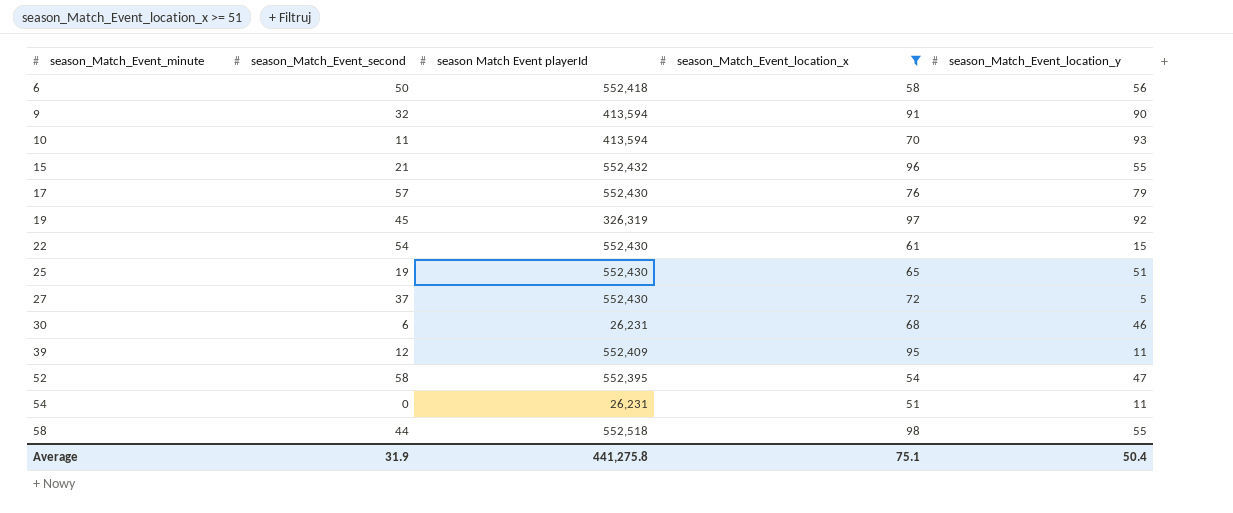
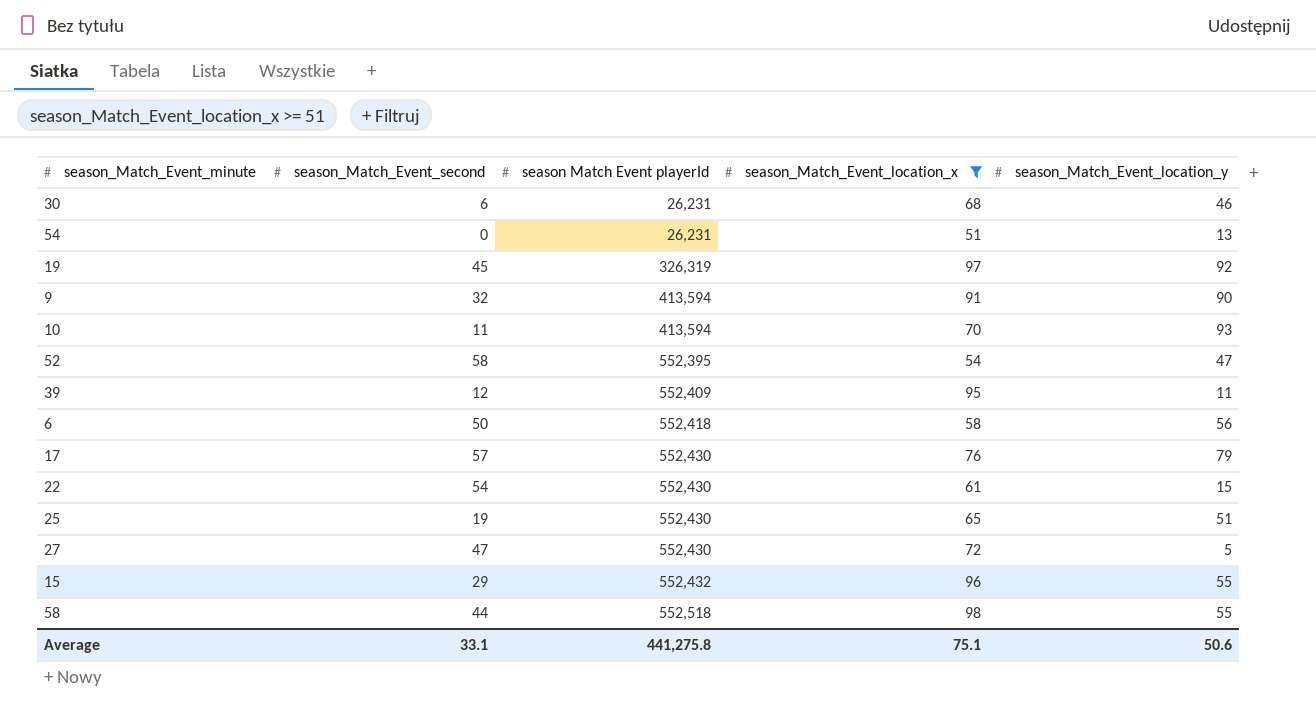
row order: season_Match_Event_minute ascending -> season Match Event playerId ascending
54 | season_Match_Event_location_y: 11 -> 13
27 | season_Match_Event_second: 37 -> 47
15 | season_Match_Event_second: 21 -> 29
Average | season_Match_Event_second: 31.9 -> 33.1
Average | season_Match_Event_location_y: 50.4 -> 50.6

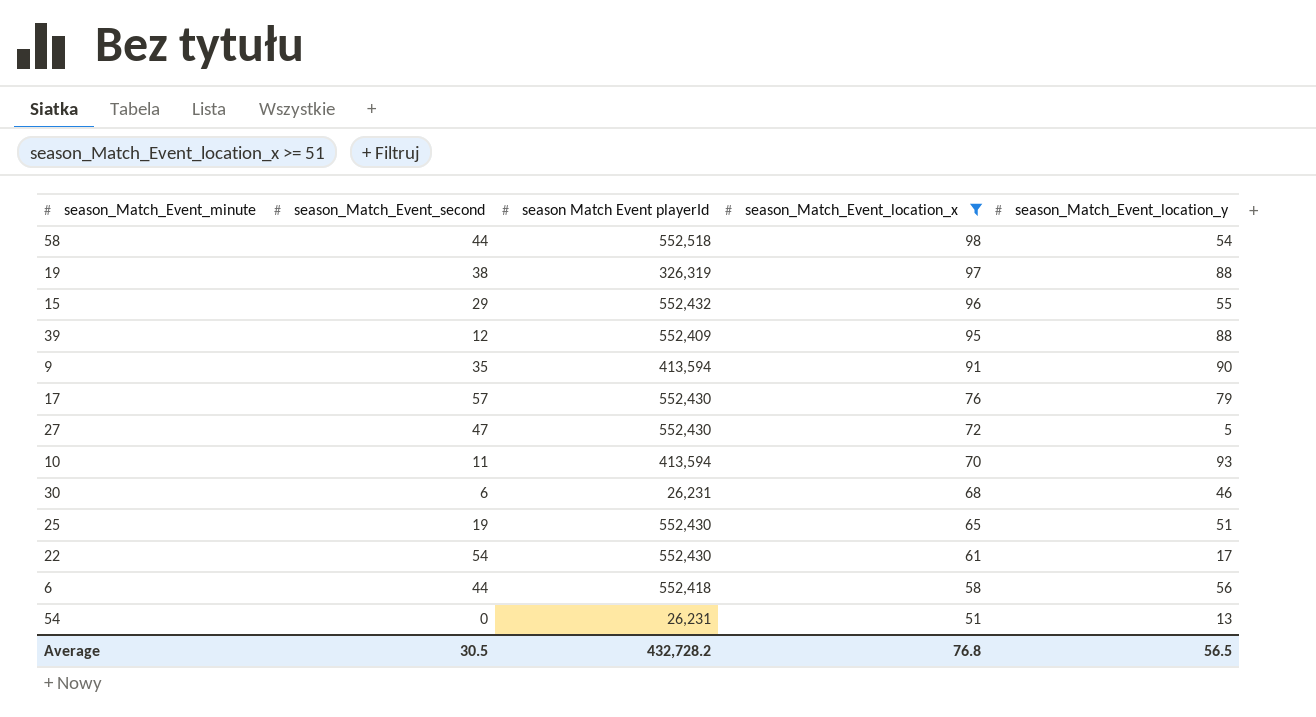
row order: season Match Event playerId ascending -> season_Match_Event_location_x descending
row 52: 58 | 552,395 | 54 | 47 -> none
58 | season_Match_Event_location_y: 55 -> 54
19 | season_Match_Event_second: 45 -> 38
19 | season_Match_Event_location_y: 92 -> 88
39 | season_Match_Event_location_y: 11 -> 88
9 | season_Match_Event_second: 32 -> 35
22 | season_Match_Event_location_y: 15 -> 17
6 | season_Match_Event_second: 50 -> 44
Average | season_Match_Event_second: 33.1 -> 30.5
Average | season Match Event playerId: 441,275.8 -> 432,728.2
Average | season_Match_Event_location_x: 75.1 -> 76.8
Average | season_Match_Event_location_y: 50.6 -> 56.5

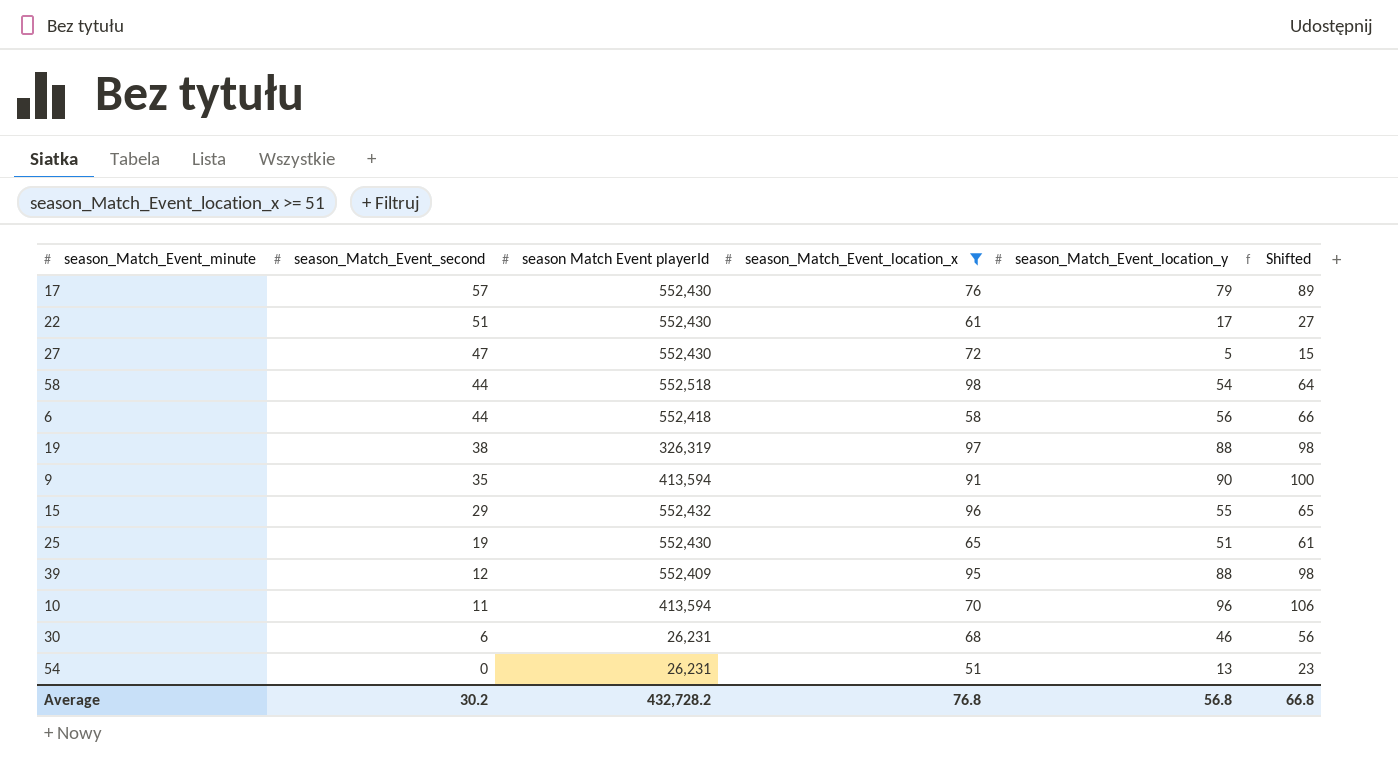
row order: season_Match_Event_location_x descending -> season_Match_Event_second descending
column Shifted | formula: none -> [season_Match_Event_location_y] + 10
22 | season_Match_Event_second: 54 -> 51
10 | season_Match_Event_location_y: 93 -> 96
Average | season_Match_Event_second: 30.5 -> 30.2
Average | season_Match_Event_location_y: 56.5 -> 56.8

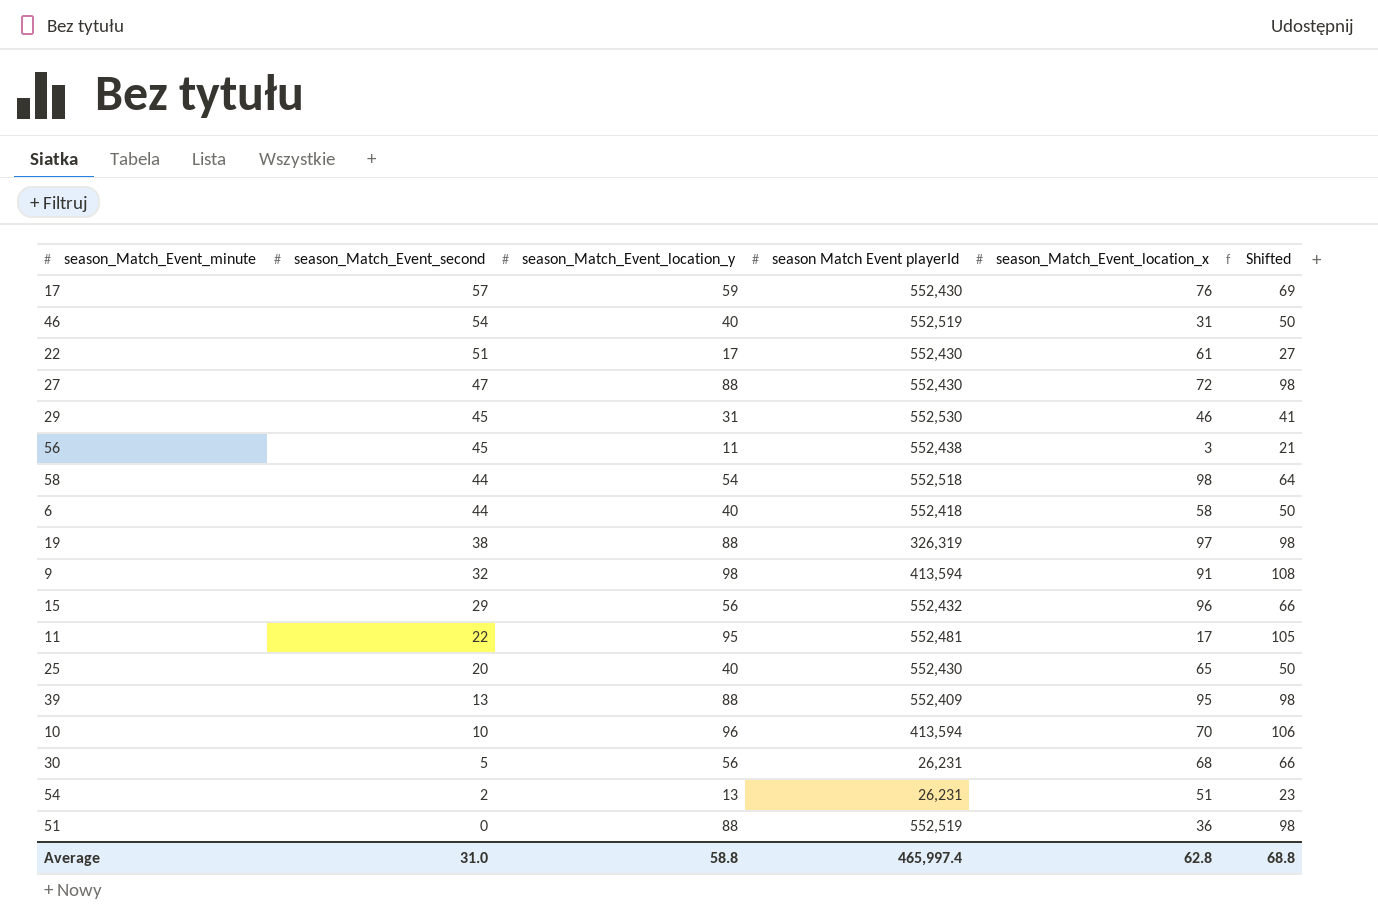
filter: season_Match_Event_location_x >= 51 -> none
column season_Match_Event_location_y | position: 5 -> 3
17 | season_Match_Event_location_y: 79 -> 59
17 | Shifted: 89 -> 69
27 | season_Match_Event_location_y: 5 -> 88
27 | Shifted: 15 -> 98
6 | season_Match_Event_location_y: 56 -> 40
6 | Shifted: 66 -> 50
9 | season_Match_Event_second: 35 -> 32
9 | season_Match_Event_location_y: 90 -> 98
9 | Shifted: 100 -> 108
15 | season_Match_Event_location_y: 55 -> 56
15 | Shifted: 65 -> 66
25 | season_Match_Event_second: 19 -> 20
25 | season_Match_Event_location_y: 51 -> 40
25 | Shifted: 61 -> 50
39 | season_Match_Event_second: 12 -> 13
10 | season_Match_Event_second: 11 -> 10
30 | season_Match_Event_second: 6 -> 5
30 | season_Match_Event_location_y: 46 -> 56
30 | Shifted: 56 -> 66
54 | season_Match_Event_second: 0 -> 2
Average | season_Match_Event_second: 30.2 -> 31.0
Average | season_Match_Event_location_y: 56.8 -> 58.8
Average | season Match Event playerId: 432,728.2 -> 465,997.4
Average | season_Match_Event_location_x: 76.8 -> 62.8
Average | Shifted: 66.8 -> 68.8

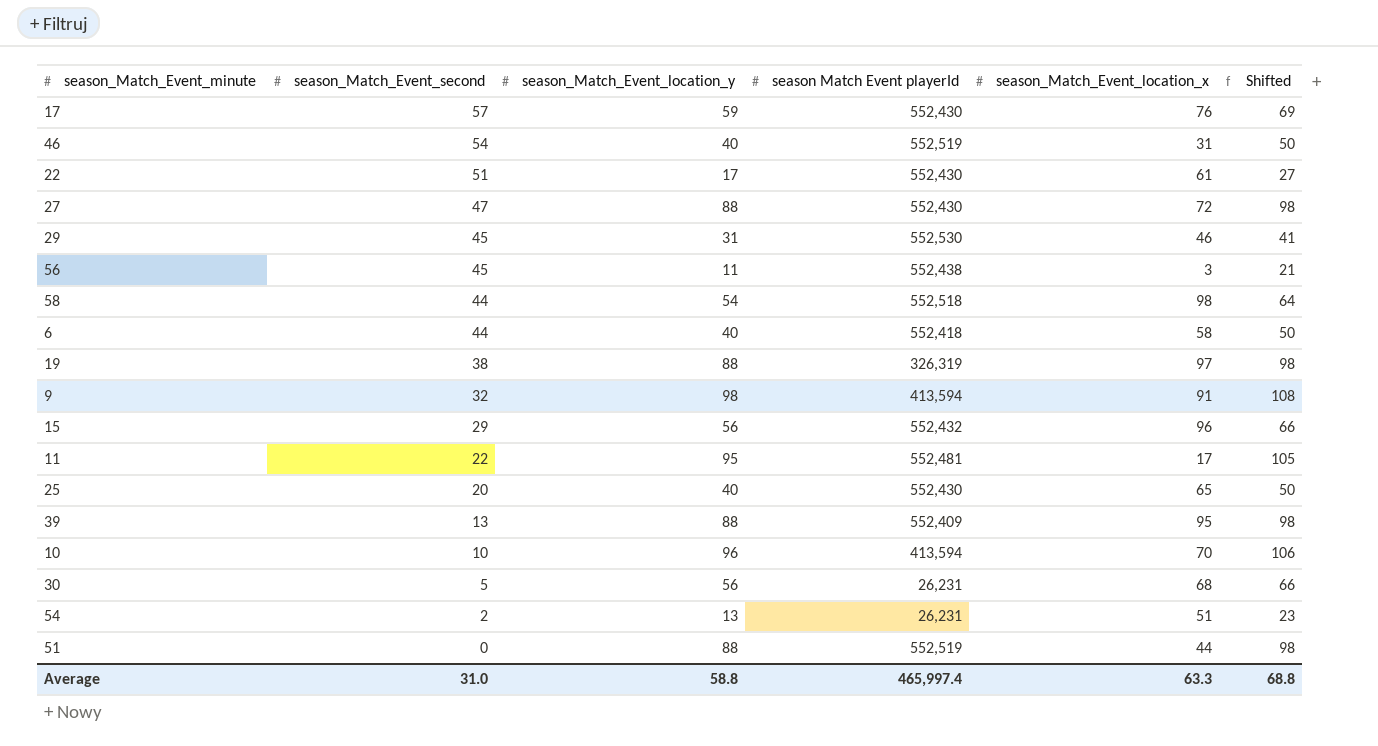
51 | season_Match_Event_location_x: 36 -> 44
Average | season_Match_Event_location_x: 62.8 -> 63.3

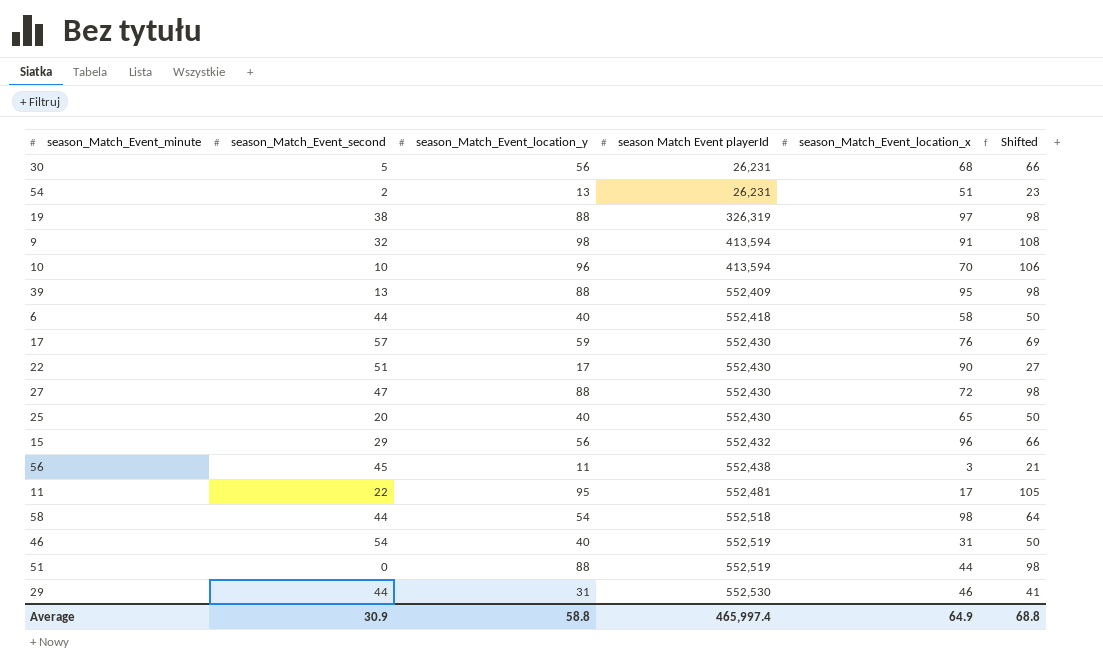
row order: season_Match_Event_second descending -> season Match Event playerId ascending
22 | season_Match_Event_location_x: 61 -> 90
29 | season_Match_Event_second: 45 -> 44
Average | season_Match_Event_second: 31.0 -> 30.9
Average | season_Match_Event_location_x: 63.3 -> 64.9

